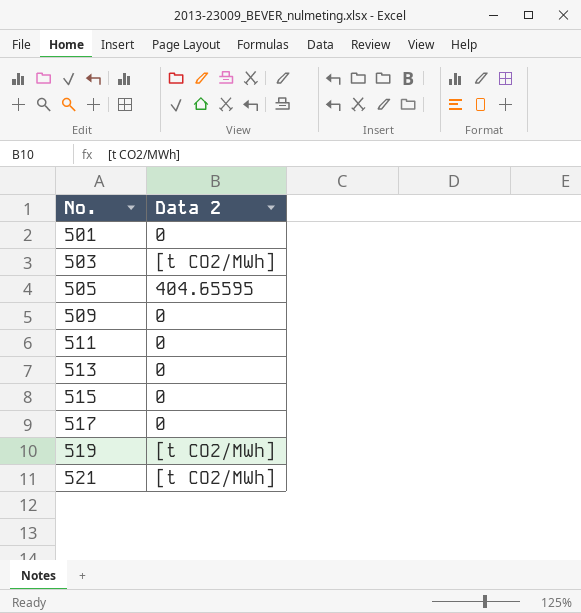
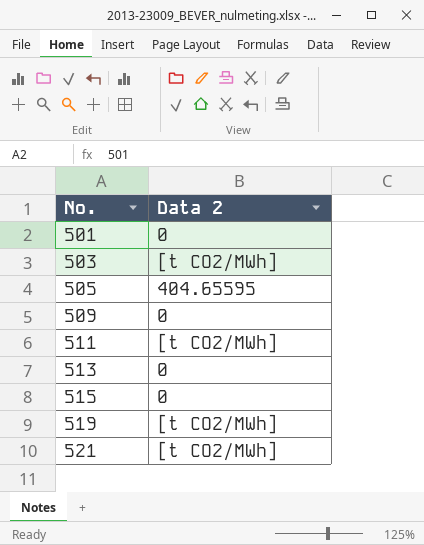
row 517: 0 -> none
511 | Data 2: 0 -> [t CO2/MWh]

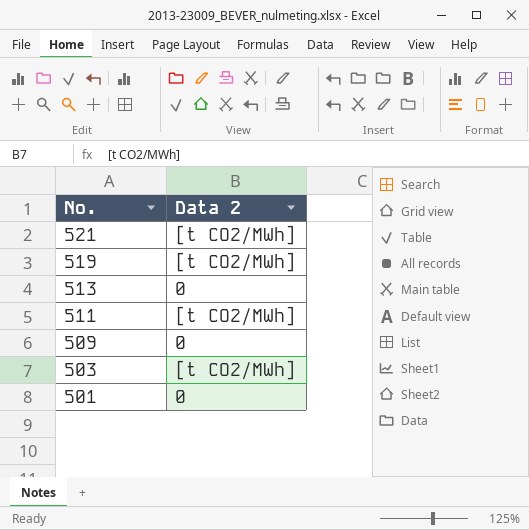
row order: No. ascending -> No. descending
row 505: 404.65595 -> none
row 515: 0 -> none

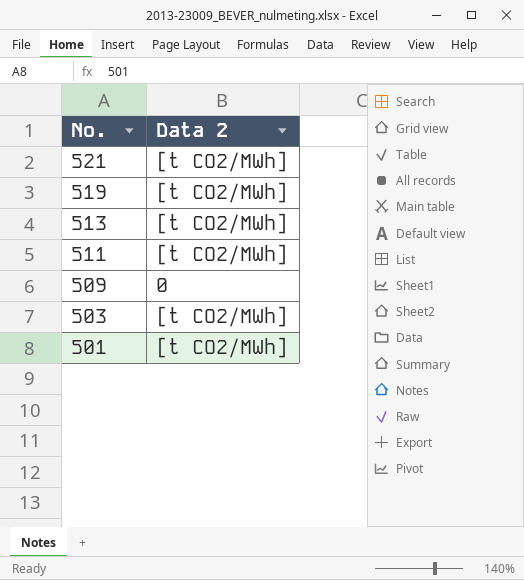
513 | Data 2: 0 -> [t CO2/MWh]
501 | Data 2: 0 -> [t CO2/MWh]

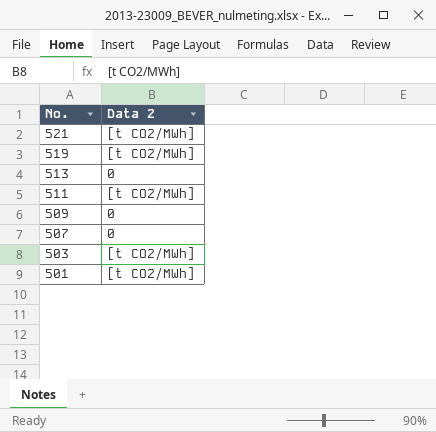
513 | Data 2: [t CO2/MWh] -> 0
row 507: none -> 0

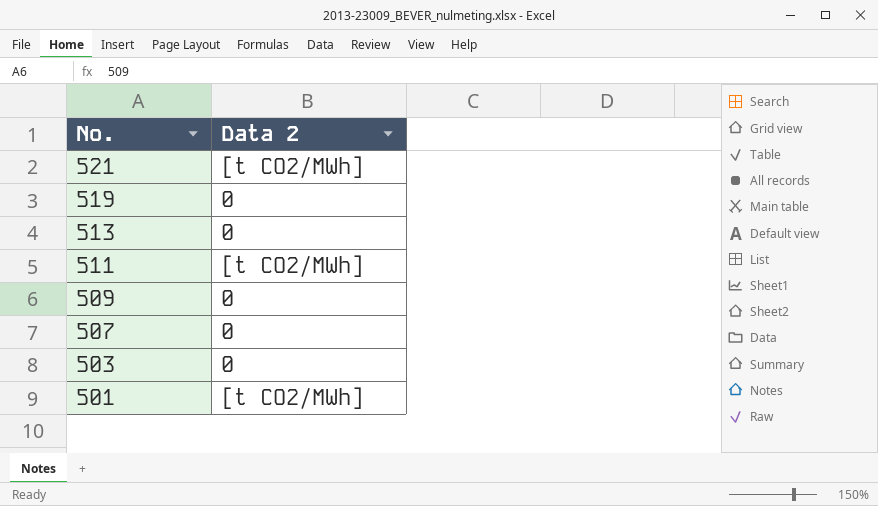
519 | Data 2: [t CO2/MWh] -> 0
503 | Data 2: [t CO2/MWh] -> 0

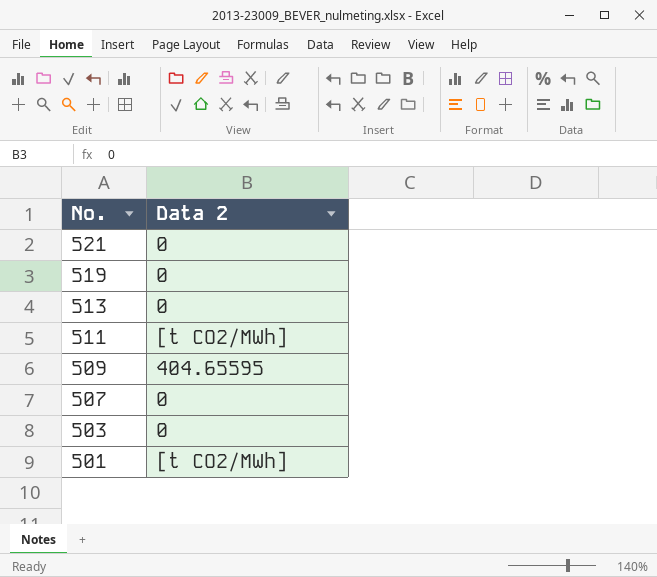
521 | Data 2: [t CO2/MWh] -> 0
509 | Data 2: 0 -> 404.65595

